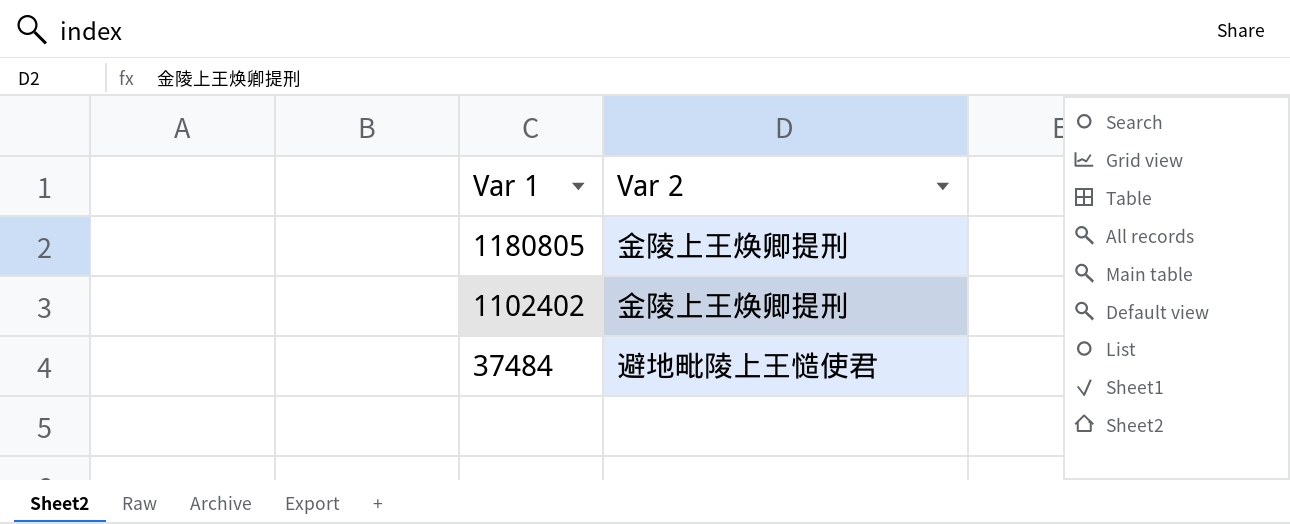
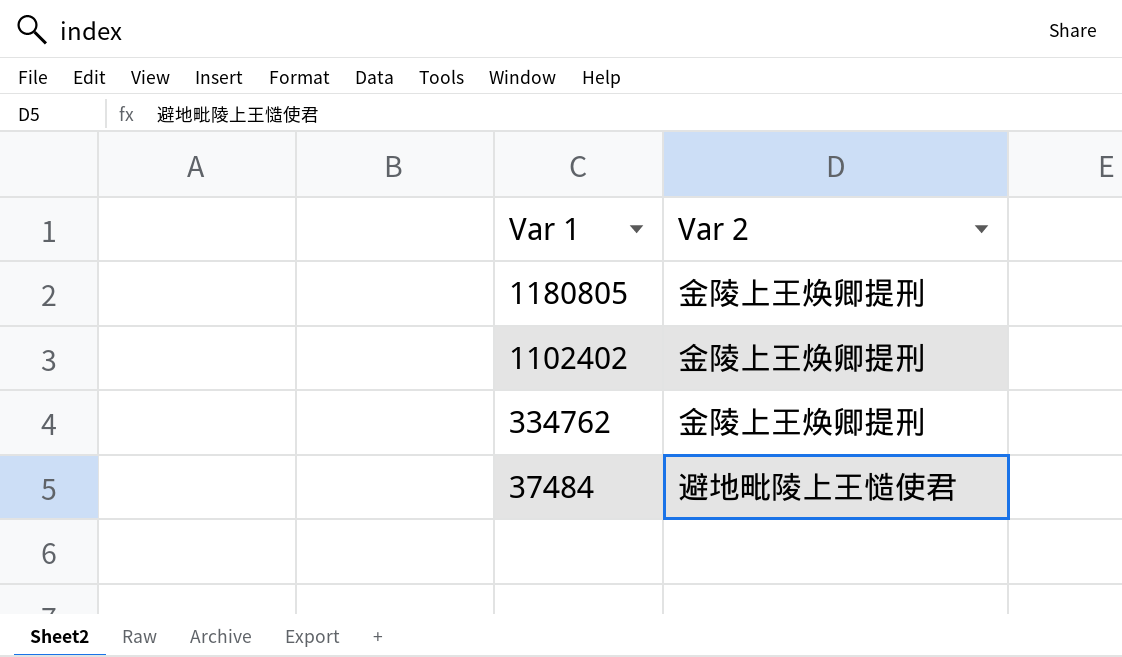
row 334762: none -> 金陵上王焕卿提刑

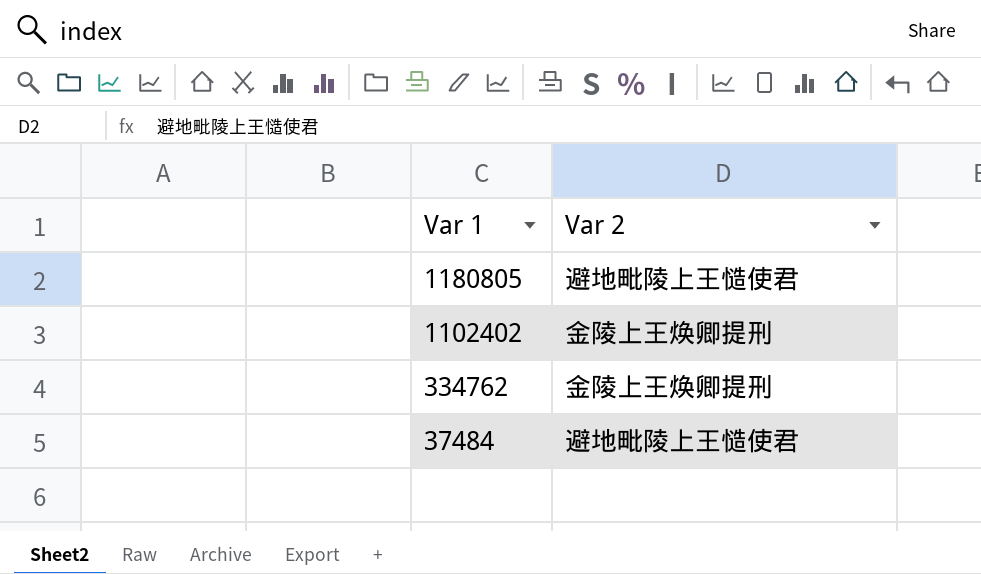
1180805 | Var 2: 金陵上王焕卿提刑 -> 避地毗陵上王慥使君

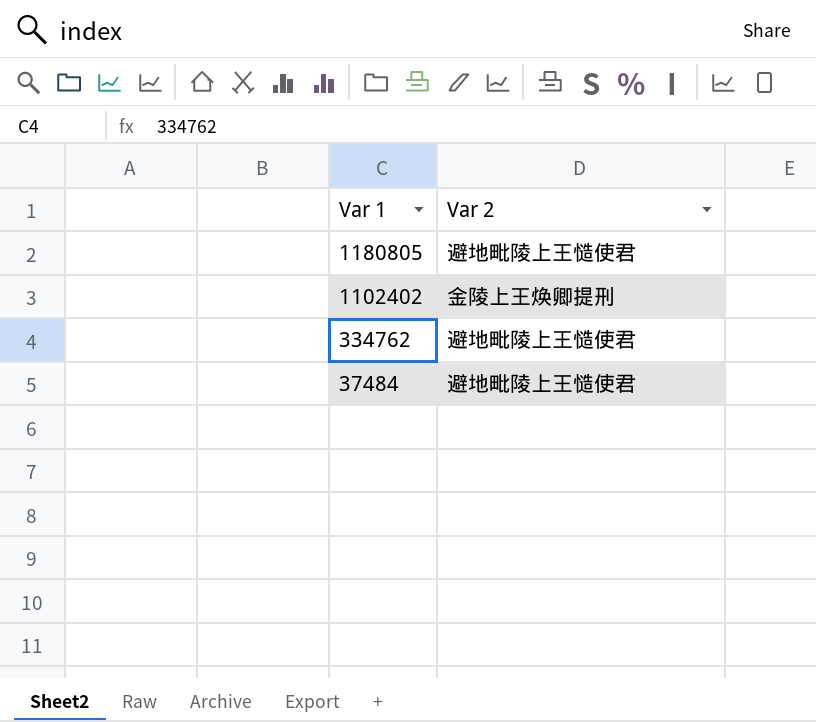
334762 | Var 2: 金陵上王焕卿提刑 -> 避地毗陵上王慥使君

